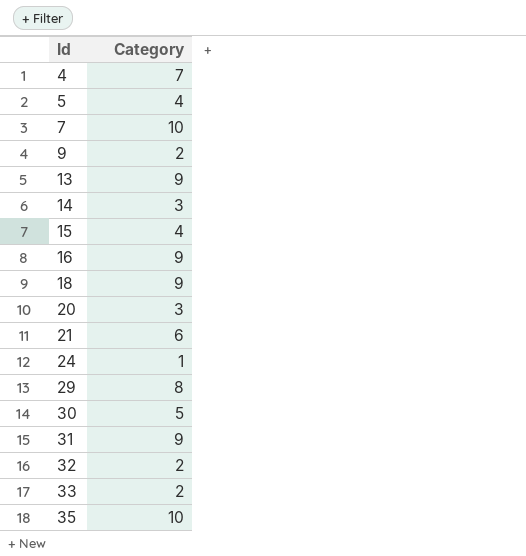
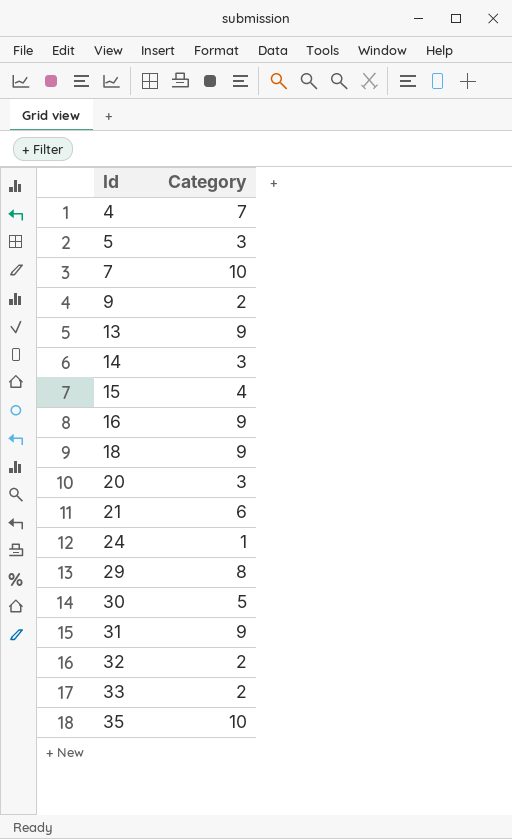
5 | Category: 4 -> 3

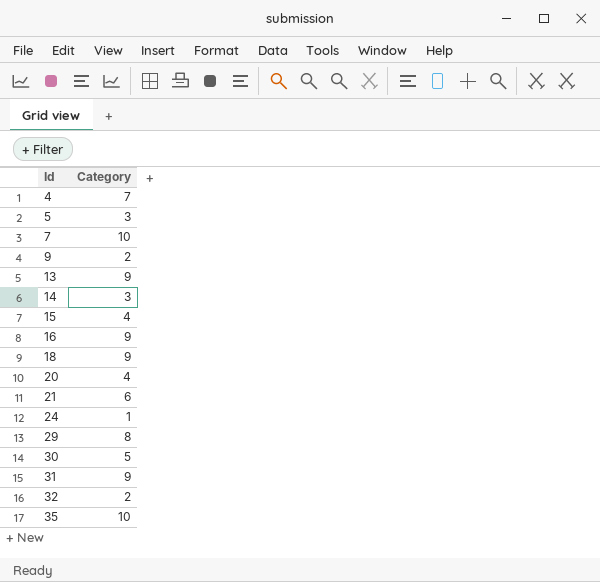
row 33: 2 -> none
20 | Category: 3 -> 4

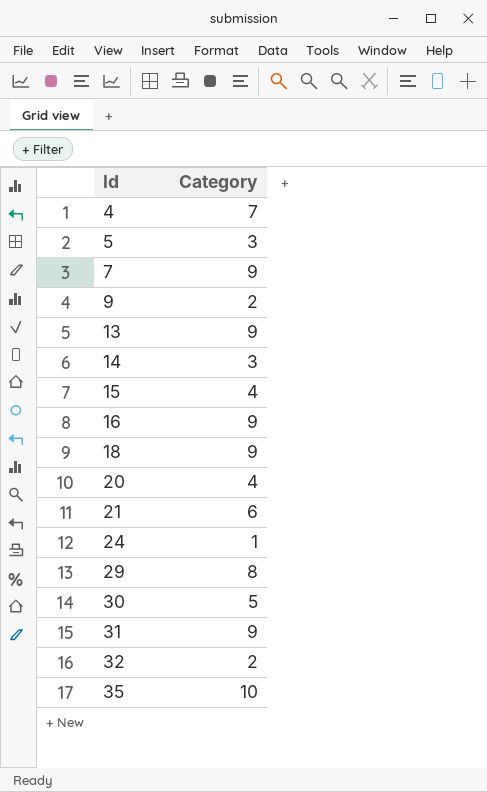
7 | Category: 10 -> 9

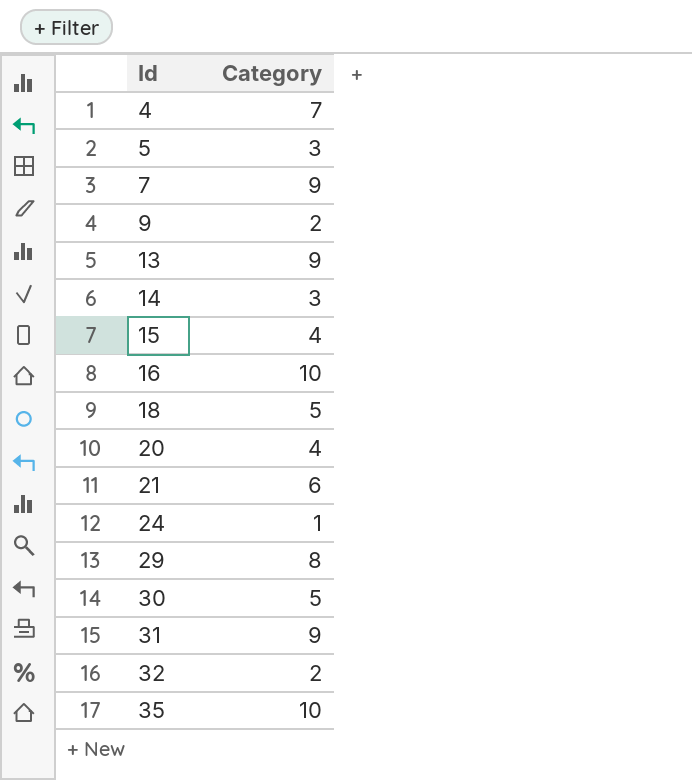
16 | Category: 9 -> 10
18 | Category: 9 -> 5

